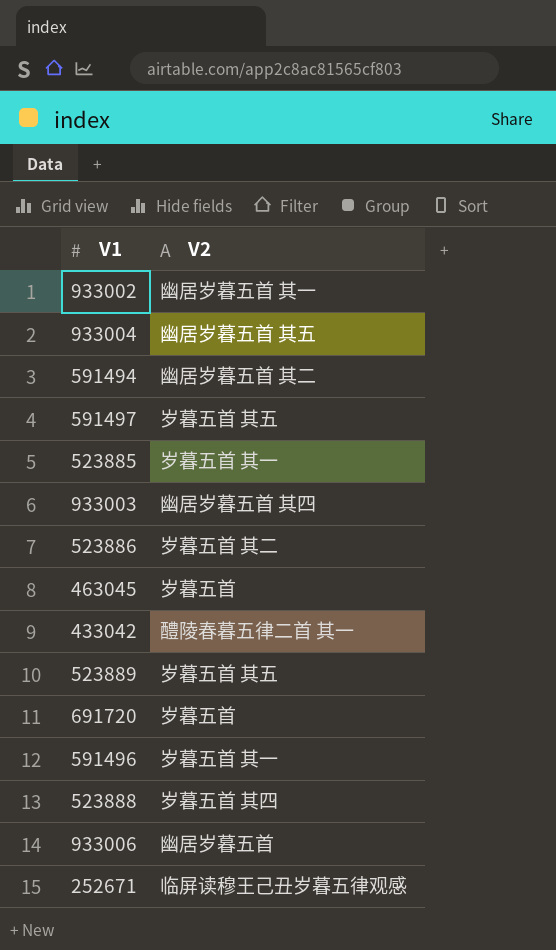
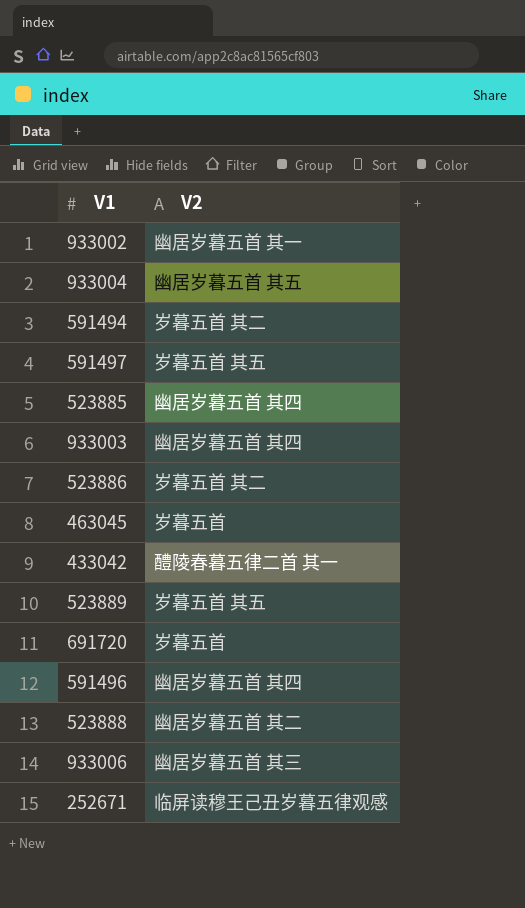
591494 | V2: 幽居岁暮五首 其二 -> 岁暮五首 其二
523885 | V2: 岁暮五首 其一 -> 幽居岁暮五首 其四
591496 | V2: 岁暮五首 其一 -> 幽居岁暮五首 其四
523888 | V2: 岁暮五首 其四 -> 幽居岁暮五首 其二
933006 | V2: 幽居岁暮五首 -> 幽居岁暮五首 其三

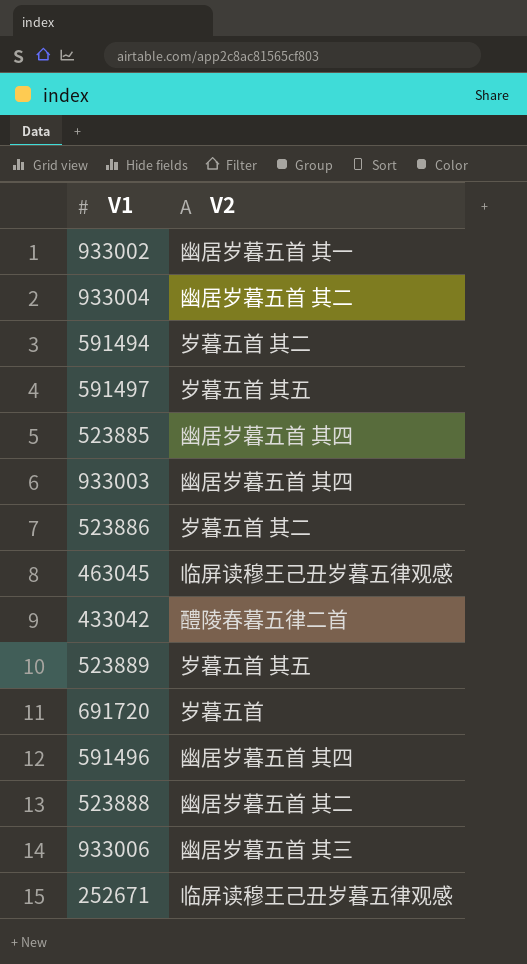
933004 | V2: 幽居岁暮五首 其五 -> 幽居岁暮五首 其二
463045 | V2: 岁暮五首 -> 临屏读穆王己丑岁暮五律观感
433042 | V2: 醴陵春暮五律二首 其一 -> 醴陵春暮五律二首

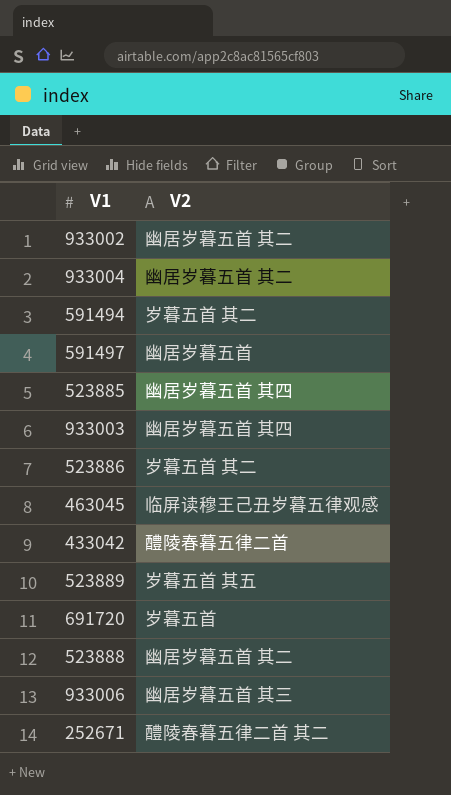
row 591496: 幽居岁暮五首 其四 -> none
933002 | V2: 幽居岁暮五首 其一 -> 幽居岁暮五首 其二
591497 | V2: 岁暮五首 其五 -> 幽居岁暮五首
252671 | V2: 临屏读穆王己丑岁暮五律观感 -> 醴陵春暮五律二首 其二

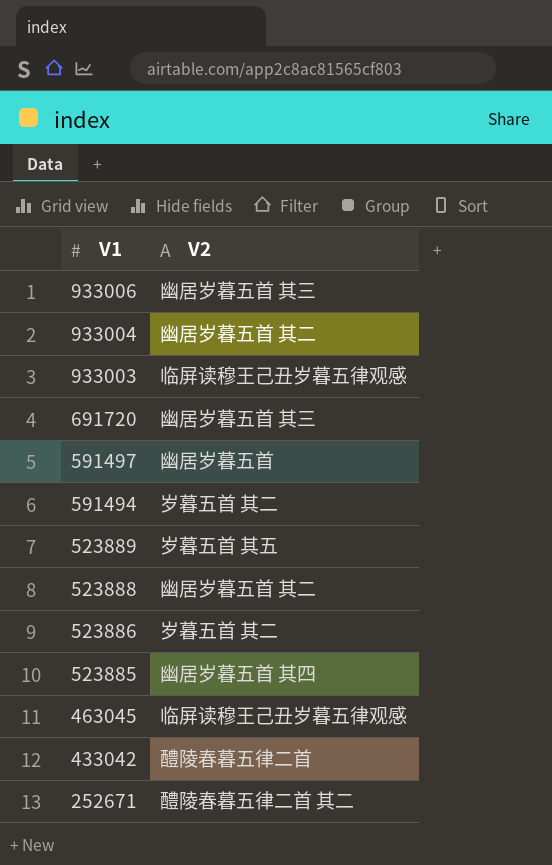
row order: none -> V1 descending
row 933002: 幽居岁暮五首 其二 -> none
933003 | V2: 幽居岁暮五首 其四 -> 临屏读穆王己丑岁暮五律观感
691720 | V2: 岁暮五首 -> 幽居岁暮五首 其三

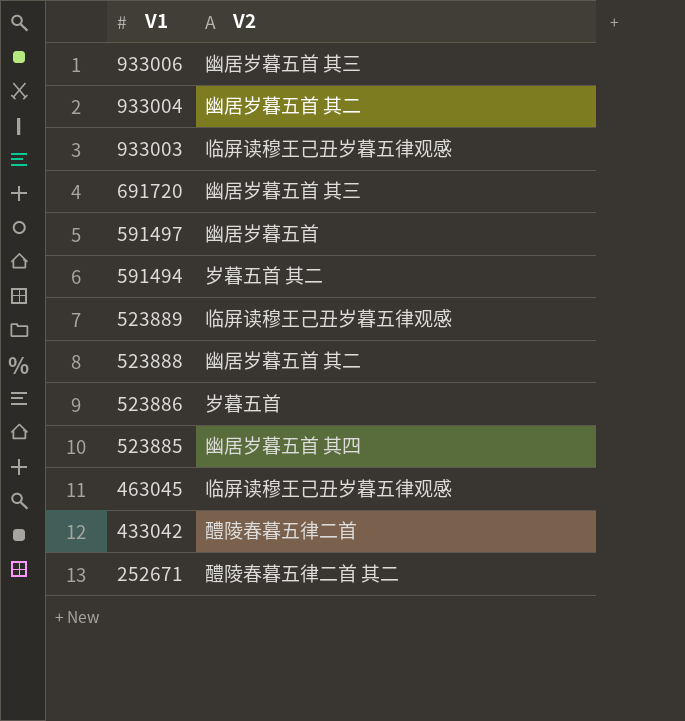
523889 | V2: 岁暮五首 其五 -> 临屏读穆王己丑岁暮五律观感
523886 | V2: 岁暮五首 其二 -> 岁暮五首

